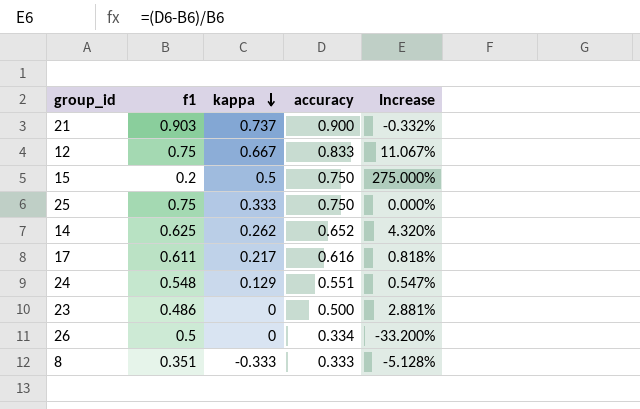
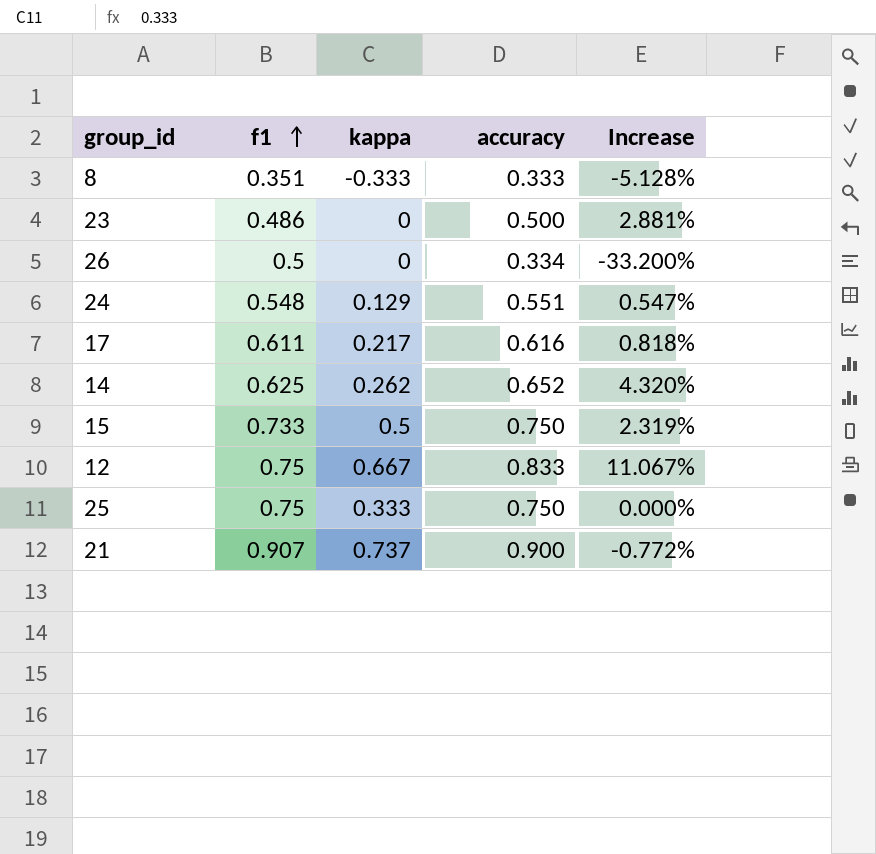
row order: kappa descending -> f1 ascending
15 | f1: 0.2 -> 0.733
15 | Increase: 275.000% -> 2.319%
21 | f1: 0.903 -> 0.907
21 | Increase: -0.332% -> -0.772%

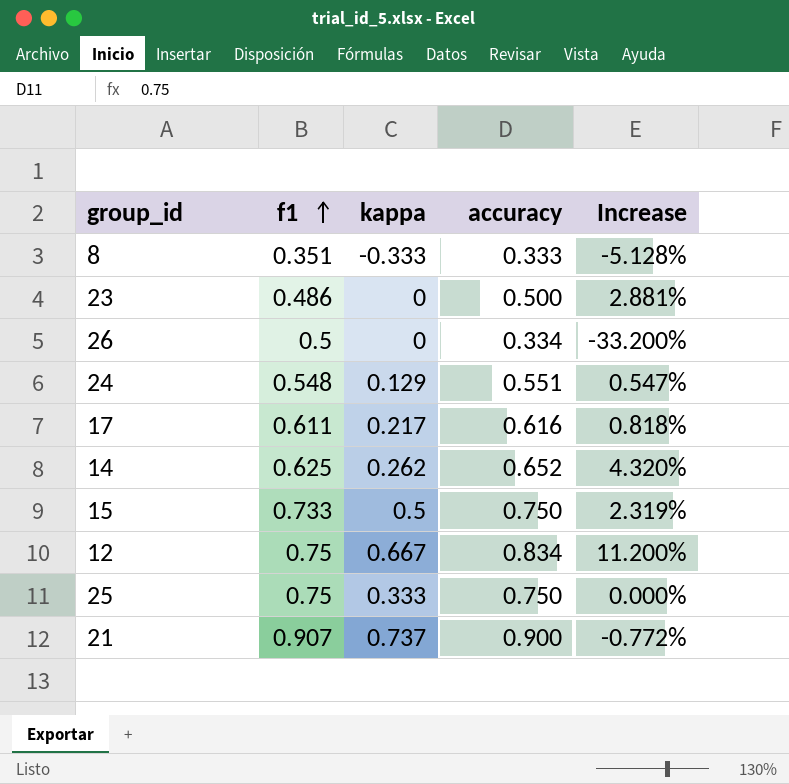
12 | accuracy: 0.833 -> 0.834
12 | Increase: 11.067% -> 11.200%

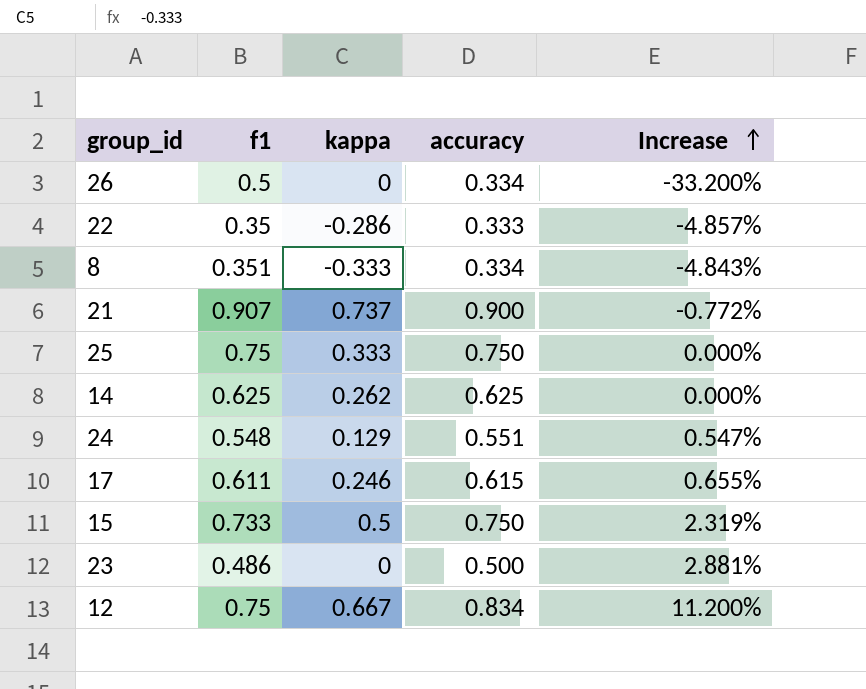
row order: f1 ascending -> Increase ascending
row 22: none -> 0.35 | -0.286 | 0.333 | -4.857%
8 | accuracy: 0.333 -> 0.334
8 | Increase: -5.128% -> -4.843%
14 | accuracy: 0.652 -> 0.625
14 | Increase: 4.320% -> 0.000%
17 | kappa: 0.217 -> 0.246
17 | accuracy: 0.616 -> 0.615
17 | Increase: 0.818% -> 0.655%

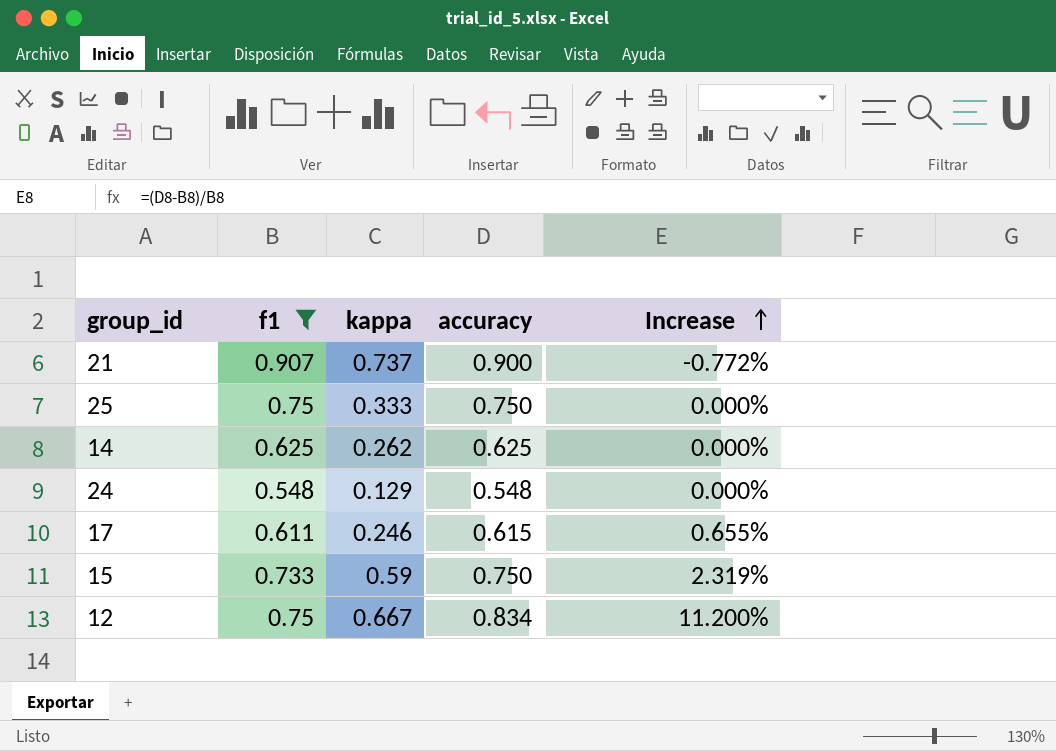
filter: none -> f1 >= 0.548
24 | accuracy: 0.551 -> 0.548
24 | Increase: 0.547% -> 0.000%
15 | kappa: 0.5 -> 0.59

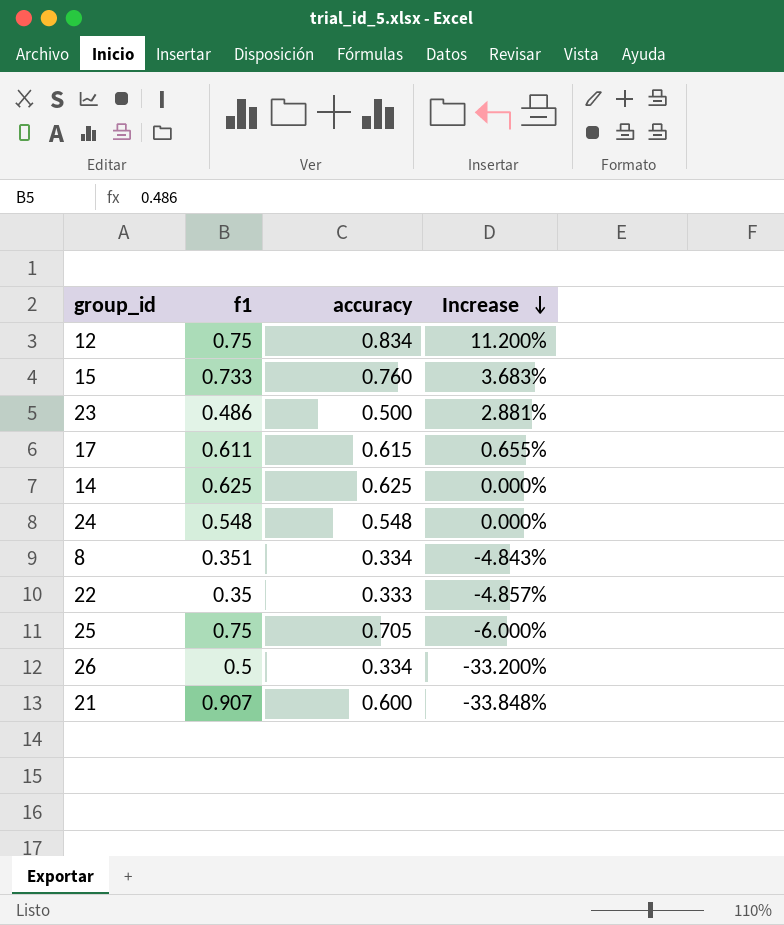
filter: f1 >= 0.548 -> none
row order: Increase ascending -> Increase descending
column kappa | position: 3 -> none
15 | accuracy: 0.750 -> 0.760
15 | Increase: 2.319% -> 3.683%
25 | accuracy: 0.750 -> 0.705
25 | Increase: 0.000% -> -6.000%
21 | accuracy: 0.900 -> 0.600
21 | Increase: -0.772% -> -33.848%

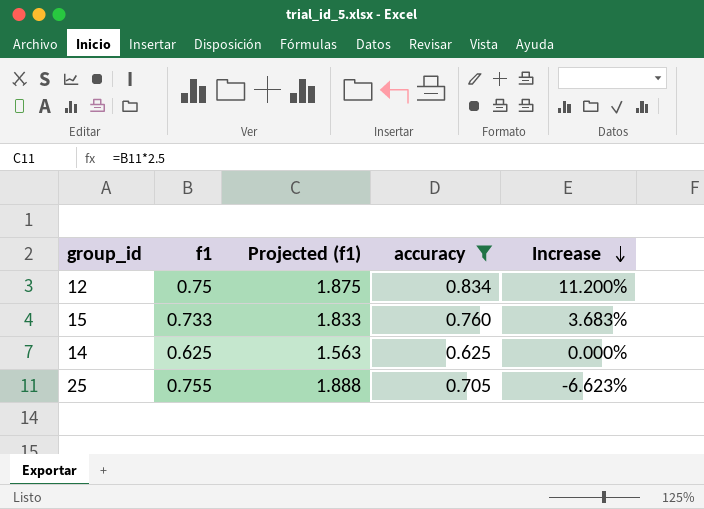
filter: none -> accuracy >= 0.625
column Projected (f1) | formula: none -> [f1] * 2.5
25 | f1: 0.75 -> 0.755
25 | Increase: -6.000% -> -6.623%

